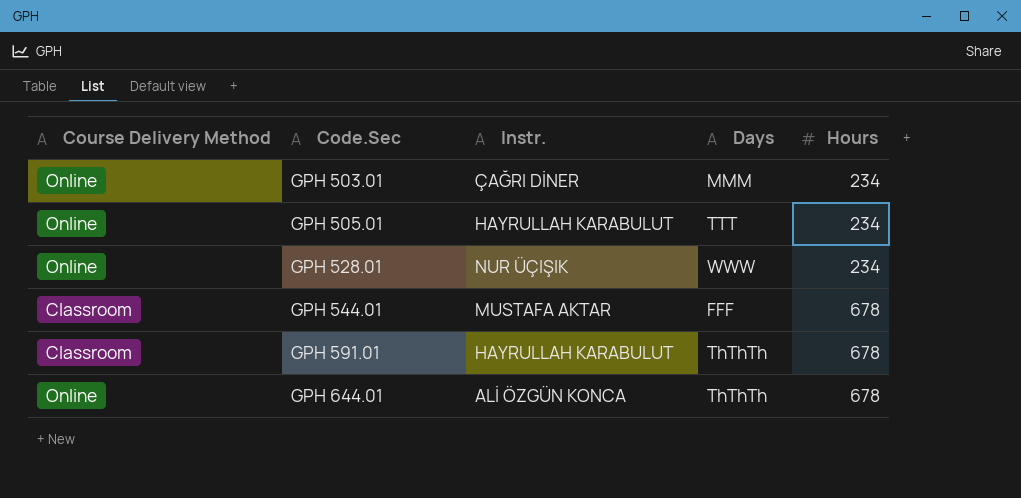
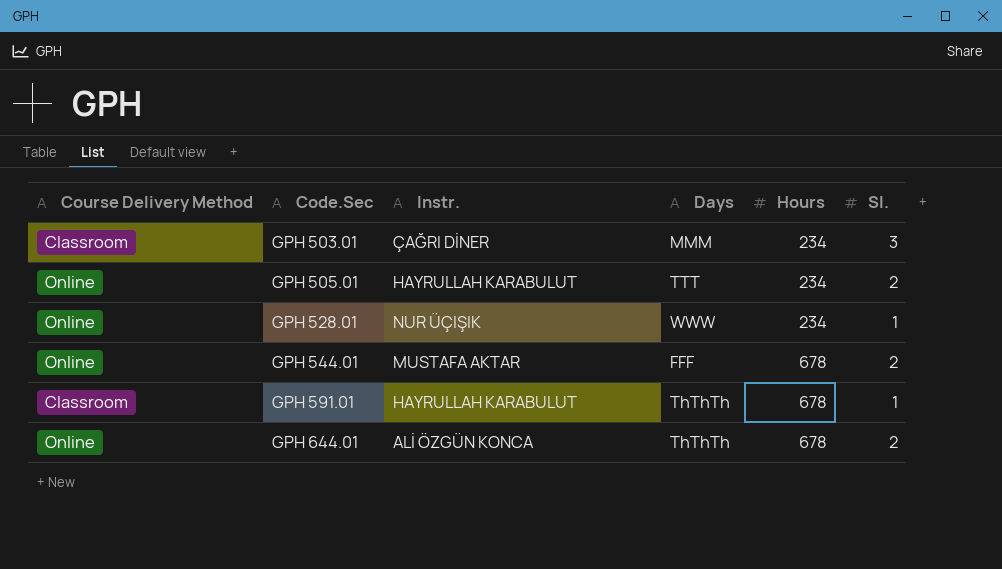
column Sl. | position: none -> 6
GPH 503.01 | Course Delivery Method: Online -> Classroom
GPH 544.01 | Course Delivery Method: Classroom -> Online

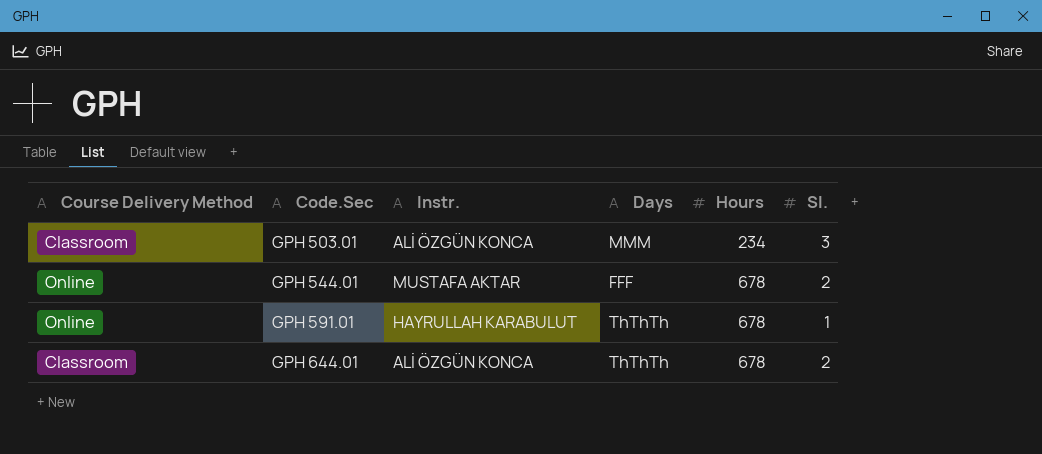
row GPH 505.01: Online | HAYRULLAH KARABULUT | TTT | 234 | 2 -> none
row GPH 528.01: Online | NUR ÜÇIŞIK | WWW | 234 | 1 -> none
GPH 503.01 | Instr.: ÇAĞRI DİNER -> ALİ ÖZGÜN KONCA
GPH 591.01 | Course Delivery Method: Classroom -> Online
GPH 644.01 | Course Delivery Method: Online -> Classroom

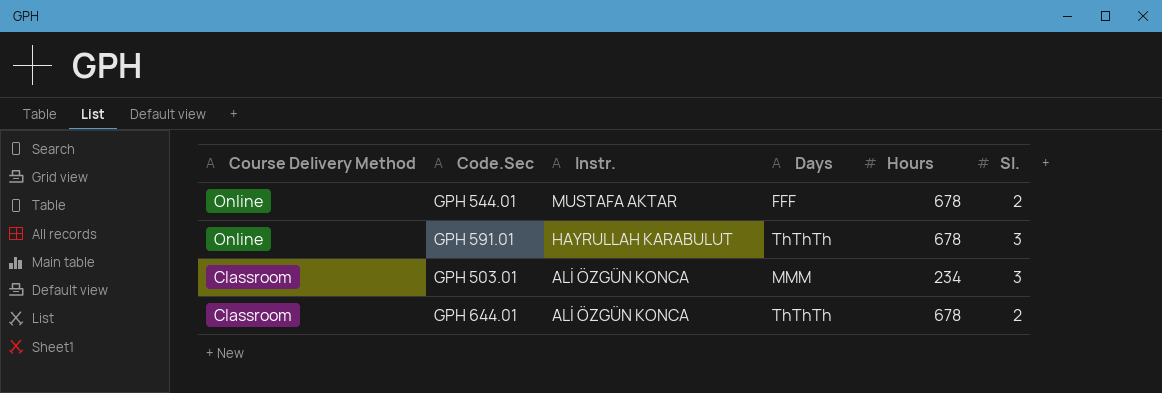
row order: Code.Sec ascending -> Course Delivery Method descending
GPH 591.01 | Sl.: 1 -> 3

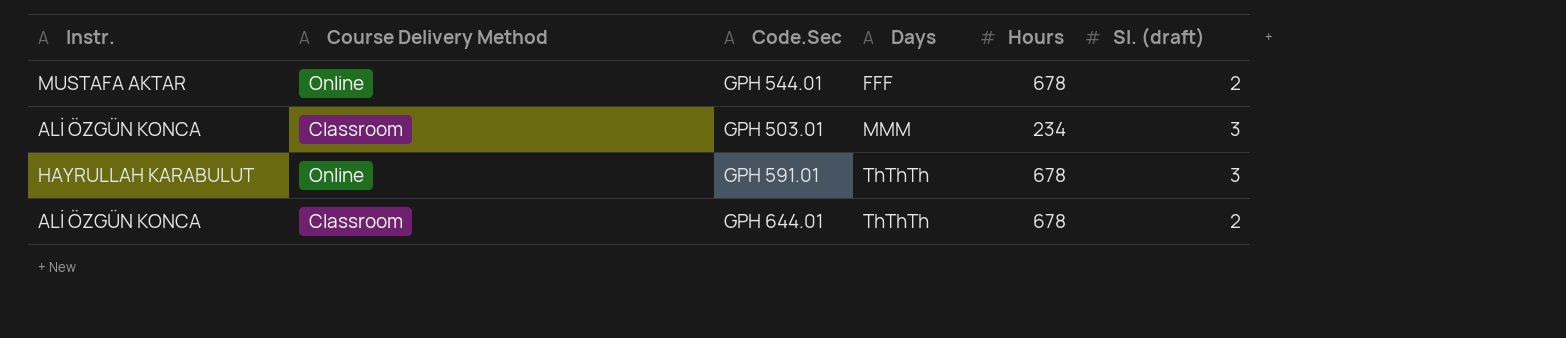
row order: Course Delivery Method descending -> Days ascending
column Instr. | position: 3 -> 1
column name: Sl. -> Sl. (draft)

